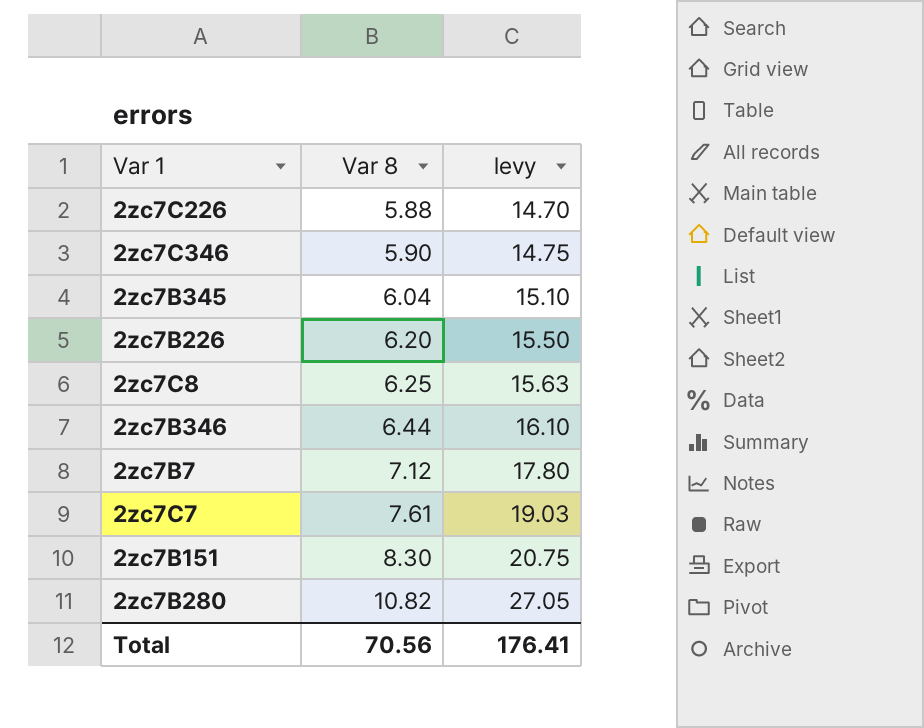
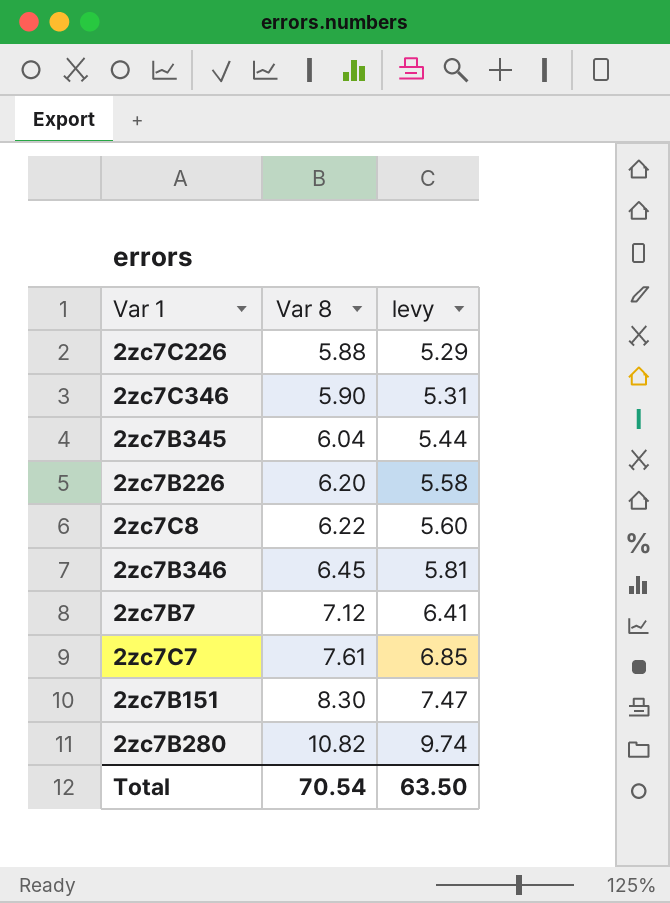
column levy | formula: [Var 8] * 2.5 -> [Var 8] * 0.9
2zc7C8 | Var 8: 6.25 -> 6.22
2zc7B346 | Var 8: 6.44 -> 6.45
Total | Var 8: 70.56 -> 70.54
Total | levy: 176.41 -> 63.50

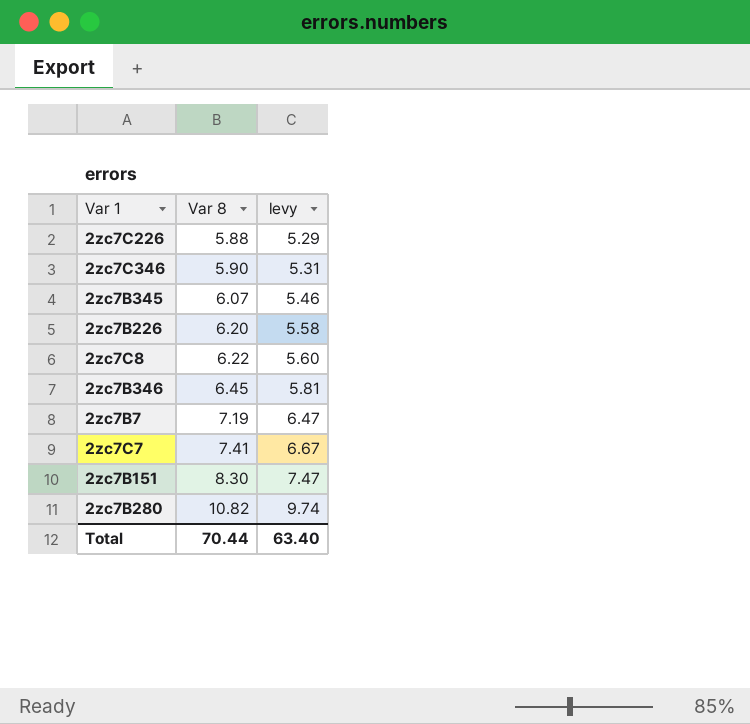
2zc7B345 | Var 8: 6.04 -> 6.07
2zc7B345 | levy: 5.44 -> 5.46
2zc7B7 | Var 8: 7.12 -> 7.19
2zc7B7 | levy: 6.41 -> 6.47
2zc7C7 | Var 8: 7.61 -> 7.41
2zc7C7 | levy: 6.85 -> 6.67
Total | Var 8: 70.54 -> 70.44
Total | levy: 63.50 -> 63.40

